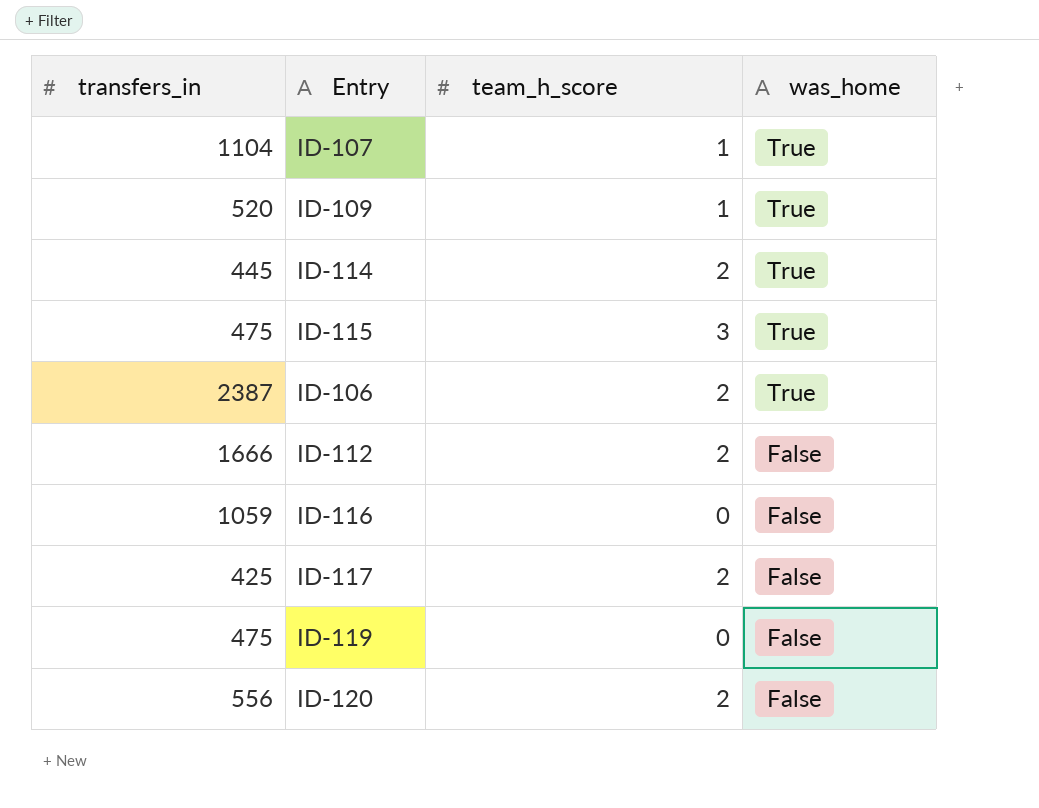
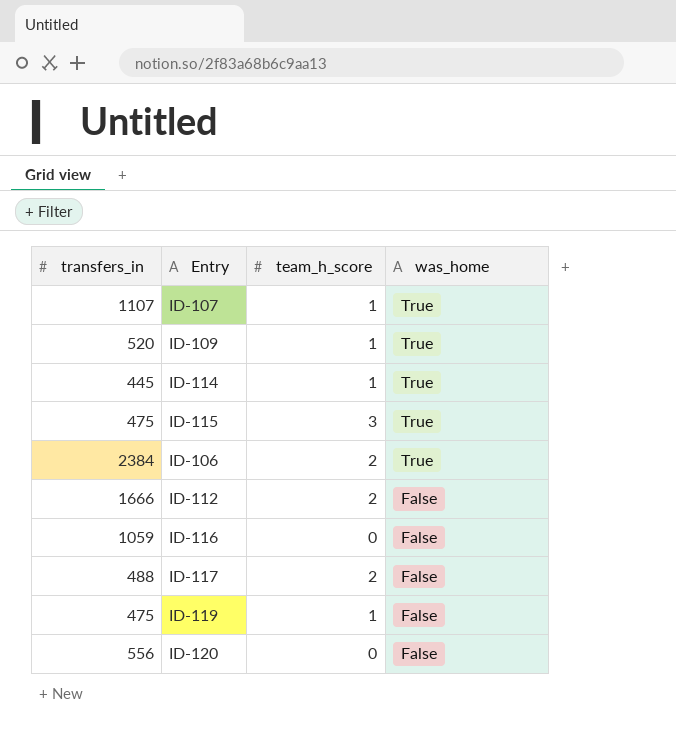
ID-107 | transfers_in: 1104 -> 1107
ID-114 | team_h_score: 2 -> 1
ID-106 | transfers_in: 2387 -> 2384
ID-117 | transfers_in: 425 -> 488
ID-119 | team_h_score: 0 -> 1
ID-120 | team_h_score: 2 -> 0

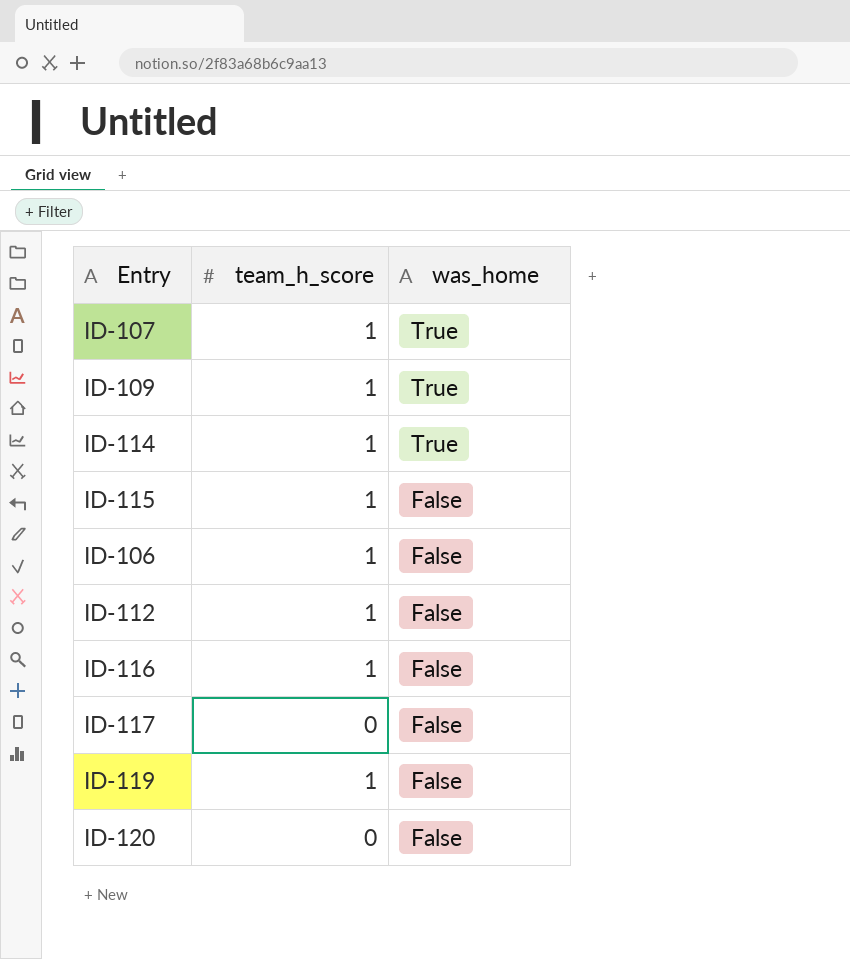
column transfers_in | position: 1 -> none
ID-115 | team_h_score: 3 -> 1
ID-115 | was_home: True -> False
ID-106 | team_h_score: 2 -> 1
ID-106 | was_home: True -> False
ID-112 | team_h_score: 2 -> 1
ID-116 | team_h_score: 0 -> 1
ID-117 | team_h_score: 2 -> 0

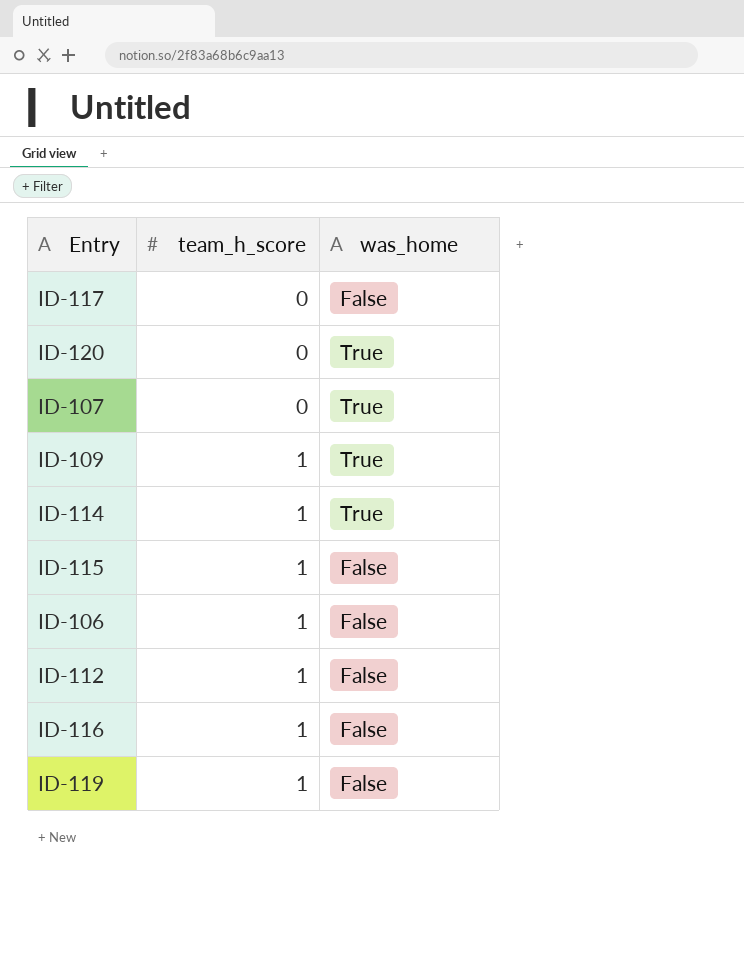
row order: was_home descending -> team_h_score ascending
ID-120 | was_home: False -> True
ID-107 | team_h_score: 1 -> 0

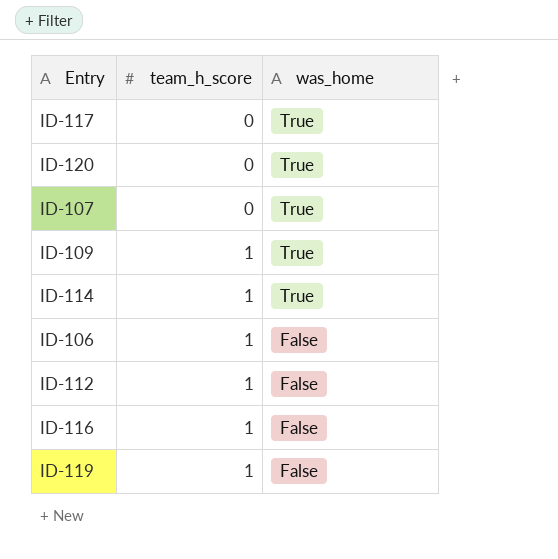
row ID-115: 1 | False -> none
ID-117 | was_home: False -> True

